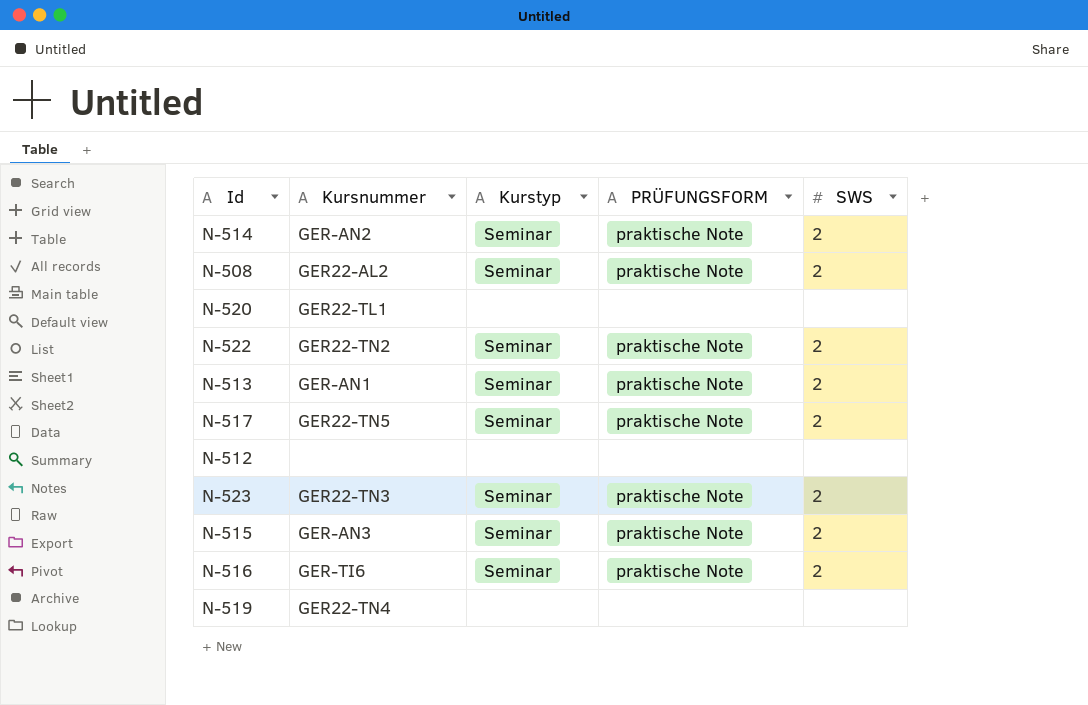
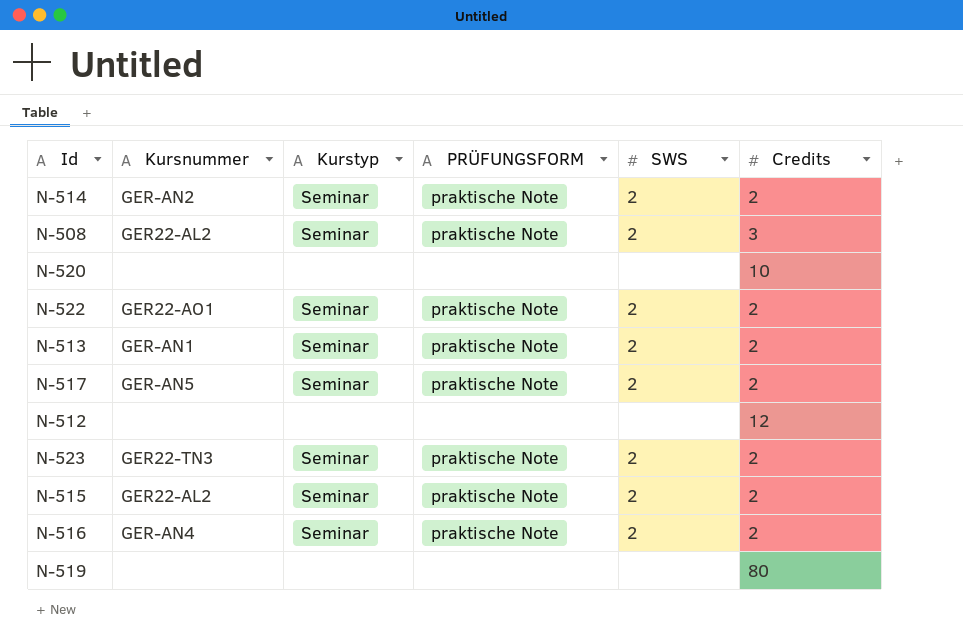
column Credits | position: none -> 6
N-520 | Kursnummer: GER22-TL1 -> none
N-522 | Kursnummer: GER22-TN2 -> GER22-AO1
N-517 | Kursnummer: GER22-TN5 -> GER-AN5
N-515 | Kursnummer: GER-AN3 -> GER22-AL2
N-516 | Kursnummer: GER-TI6 -> GER-AN4
N-519 | Kursnummer: GER22-TN4 -> none

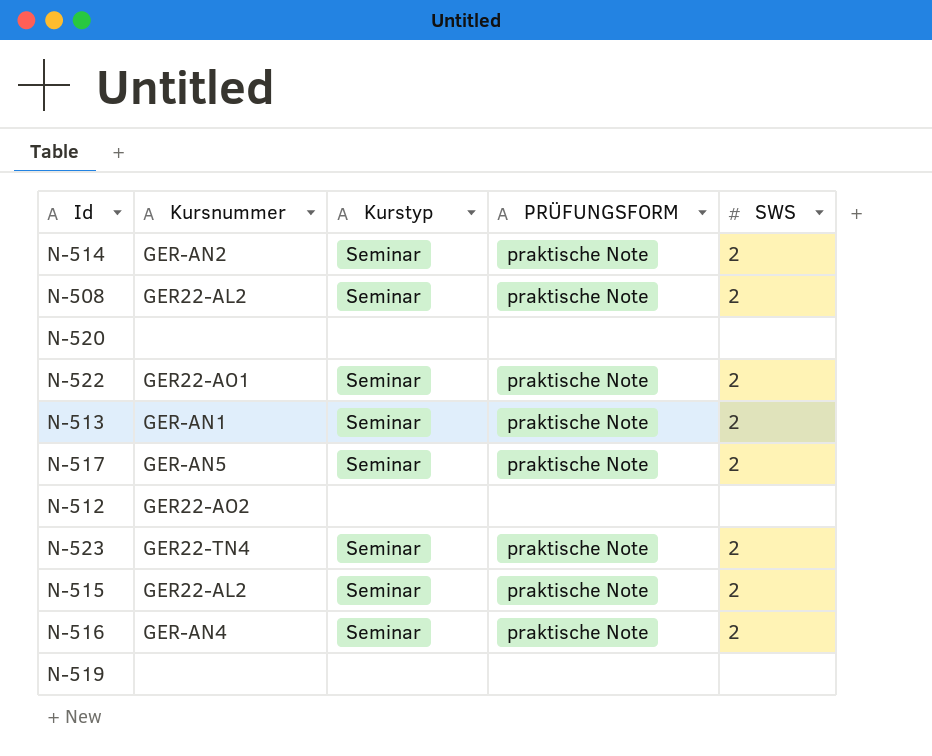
column Credits | position: 6 -> none
N-512 | Kursnummer: none -> GER22-AO2
N-523 | Kursnummer: GER22-TN3 -> GER22-TN4

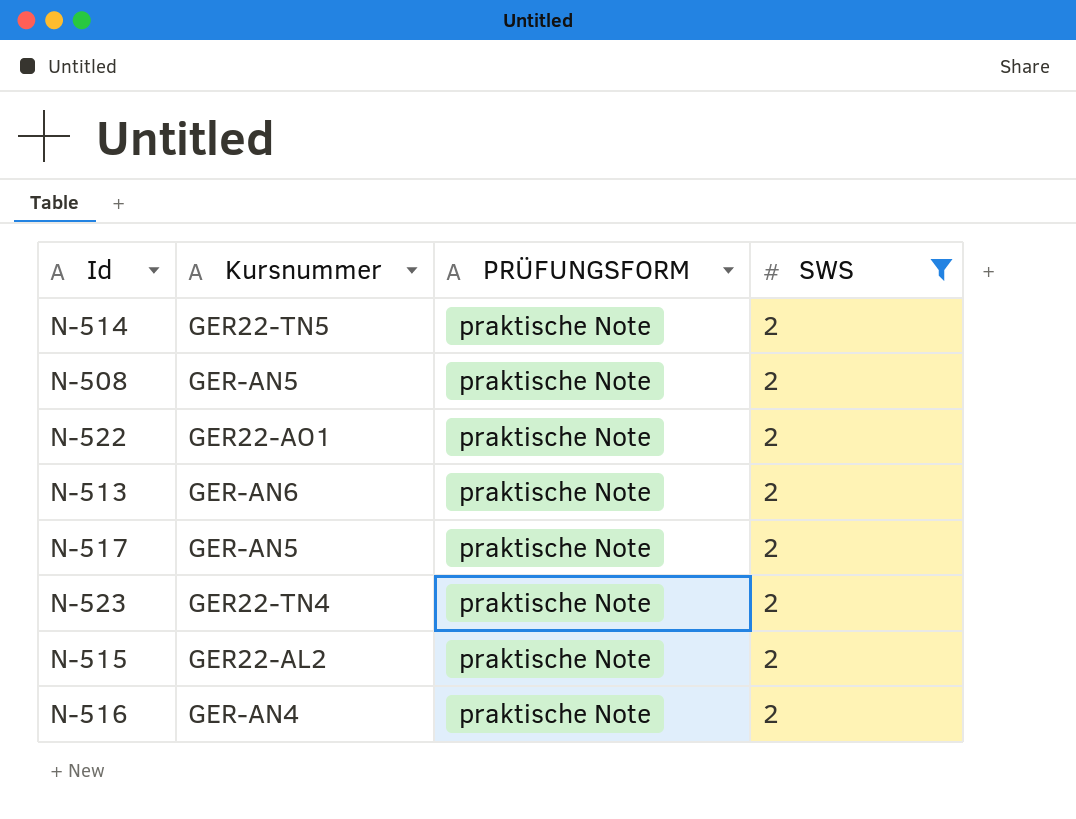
filter: none -> SWS = 2
column Kurstyp | position: 3 -> none
N-514 | Kursnummer: GER-AN2 -> GER22-TN5
N-508 | Kursnummer: GER22-AL2 -> GER-AN5
N-513 | Kursnummer: GER-AN1 -> GER-AN6

